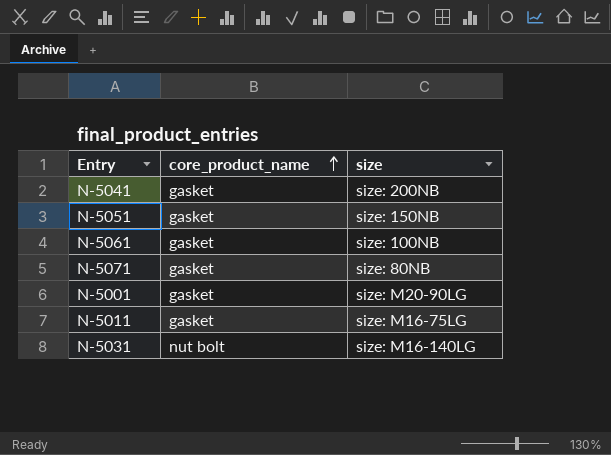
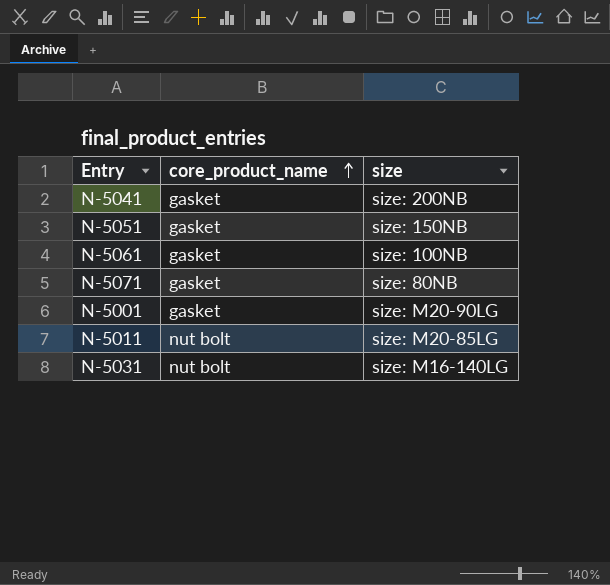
N-5011 | core_product_name: gasket -> nut bolt
N-5011 | size: size: M16-75LG -> size: M20-85LG

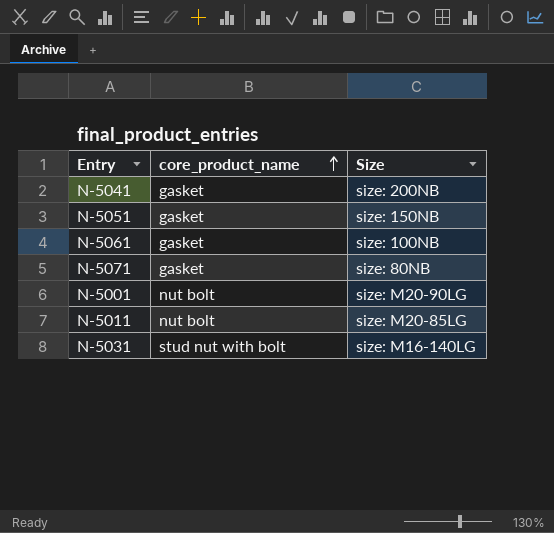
column name: size -> Size
N-5001 | core_product_name: gasket -> nut bolt
N-5031 | core_product_name: nut bolt -> stud nut with bolt

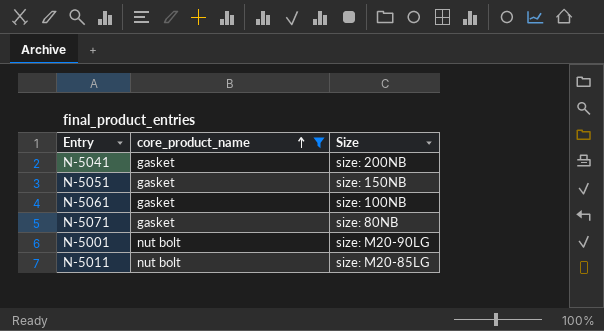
filter: none -> core_product_name != stud nut with bolt

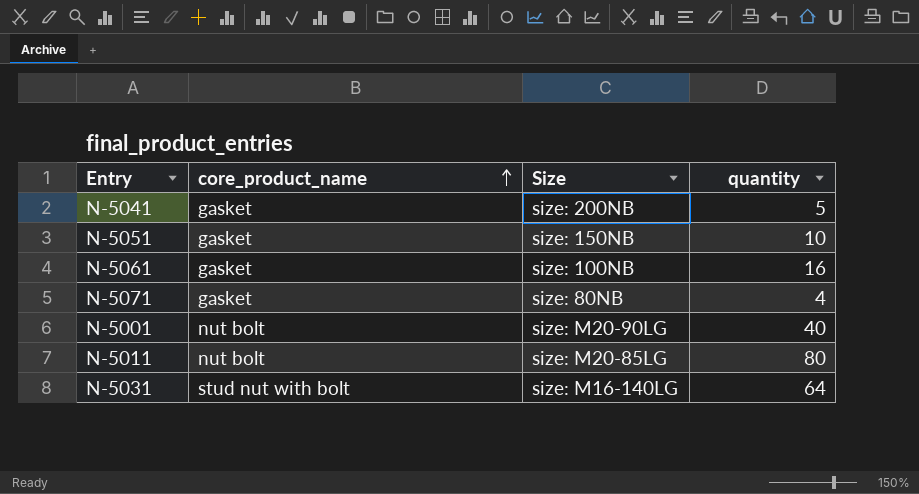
filter: core_product_name != stud nut with bolt -> none
column quantity | position: none -> 4

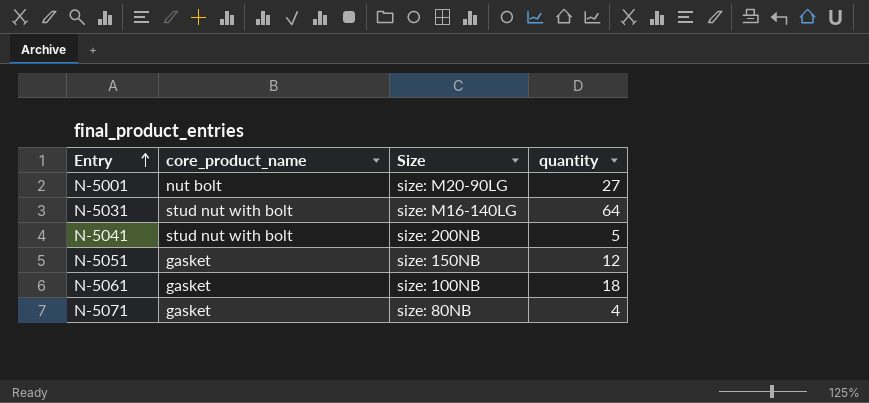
row order: core_product_name ascending -> Entry ascending
row N-5011: nut bolt | size: M20-85LG | 80 -> none
N-5001 | quantity: 40 -> 27
N-5041 | core_product_name: gasket -> stud nut with bolt
N-5051 | quantity: 10 -> 12
N-5061 | quantity: 16 -> 18

